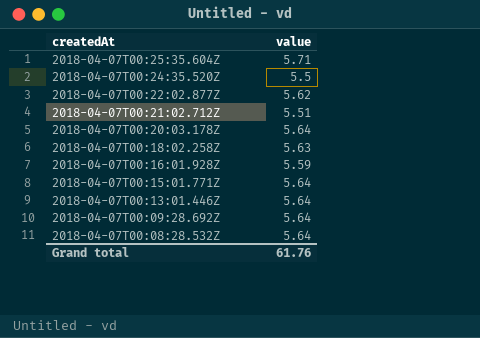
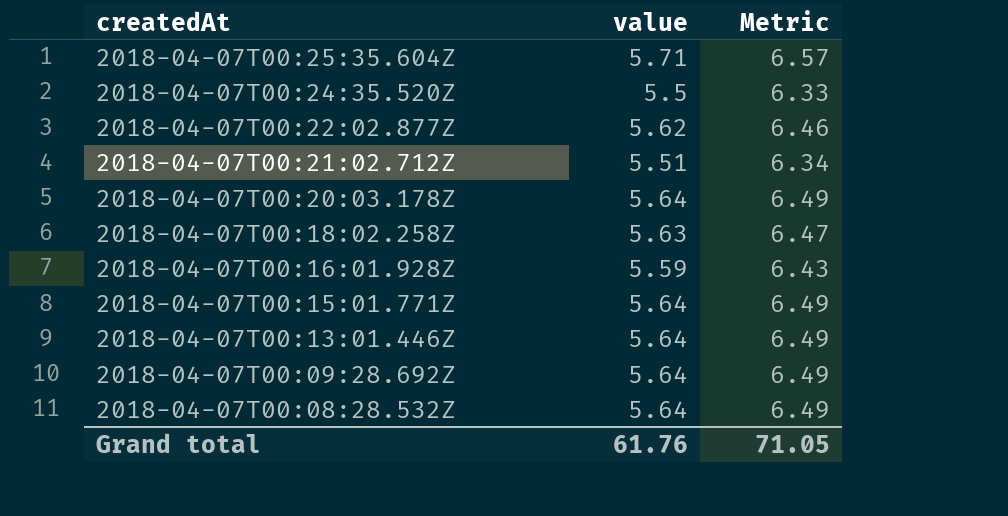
column Metric | formula: none -> [value] * 1.15

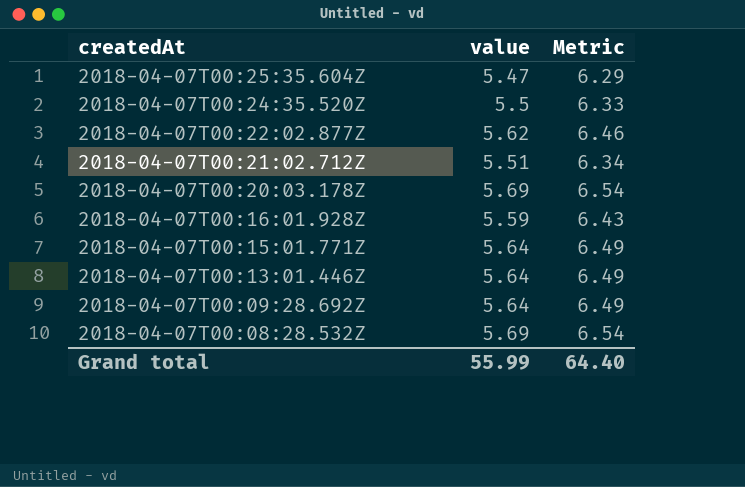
row 2018-04-07T00:18:02.258Z: 5.63 | 6.47 -> none
2018-04-07T00:25:35.604Z | value: 5.71 -> 5.47
2018-04-07T00:25:35.604Z | Metric: 6.57 -> 6.29
2018-04-07T00:20:03.178Z | value: 5.64 -> 5.69
2018-04-07T00:20:03.178Z | Metric: 6.49 -> 6.54
2018-04-07T00:08:28.532Z | value: 5.64 -> 5.69
2018-04-07T00:08:28.532Z | Metric: 6.49 -> 6.54
Grand total | value: 61.76 -> 55.99
Grand total | Metric: 71.05 -> 64.40

